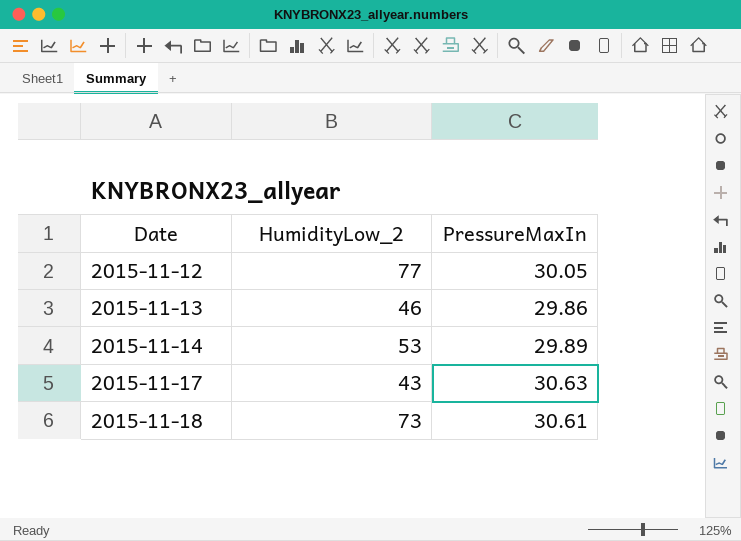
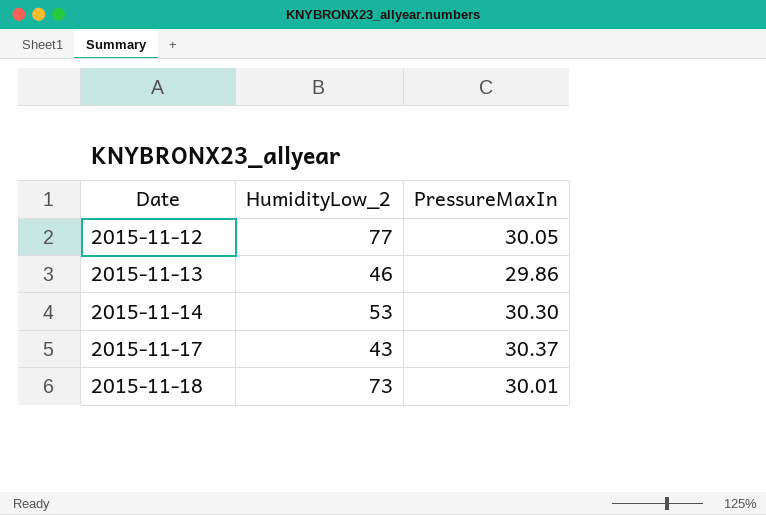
2015-11-14 | PressureMaxIn: 29.89 -> 30.30
2015-11-17 | PressureMaxIn: 30.63 -> 30.37
2015-11-18 | PressureMaxIn: 30.61 -> 30.01

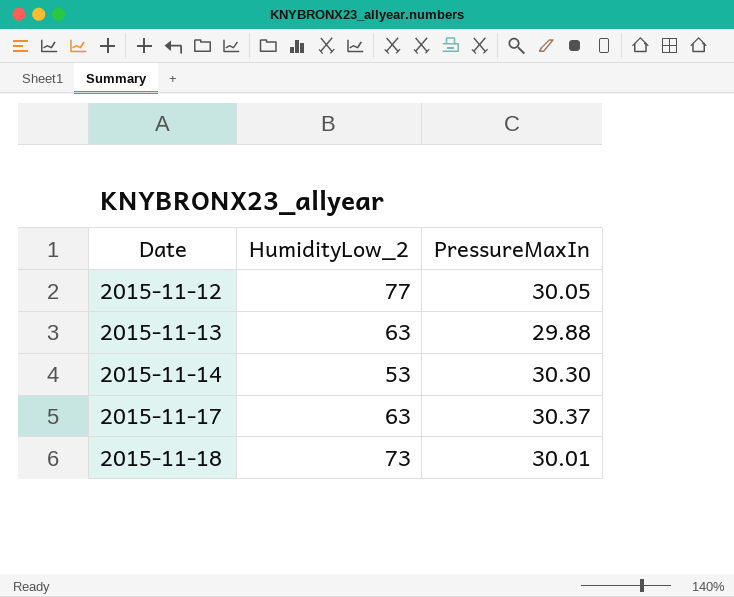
2015-11-13 | HumidityLow_2: 46 -> 63
2015-11-13 | PressureMaxIn: 29.86 -> 29.88
2015-11-17 | HumidityLow_2: 43 -> 63

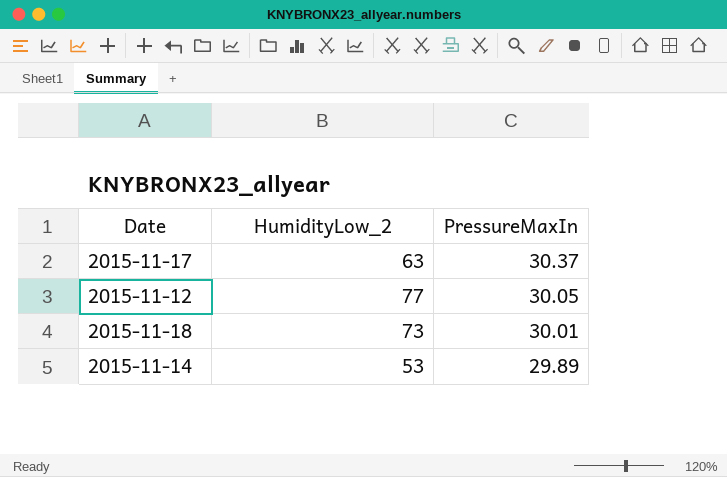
row order: Date ascending -> PressureMaxIn descending
row 2015-11-13: 63 | 29.88 -> none
2015-11-14 | PressureMaxIn: 30.30 -> 29.89

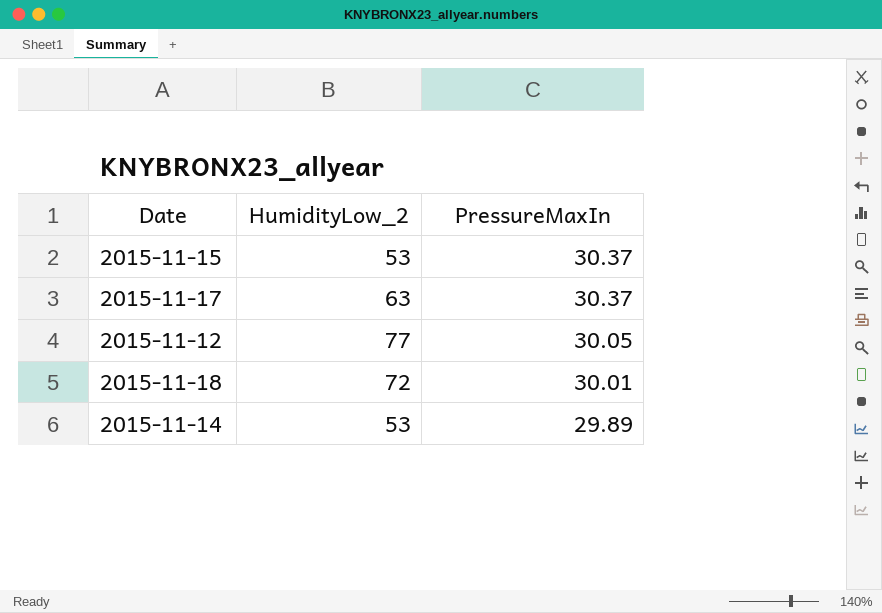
row 2015-11-15: none -> 53 | 30.37
2015-11-18 | HumidityLow_2: 73 -> 72

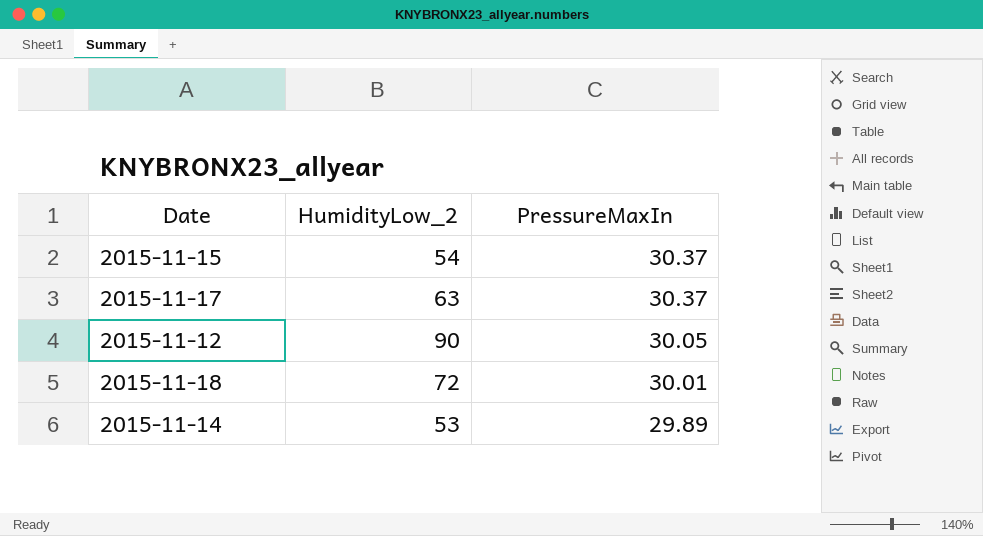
2015-11-15 | HumidityLow_2: 53 -> 54
2015-11-12 | HumidityLow_2: 77 -> 90

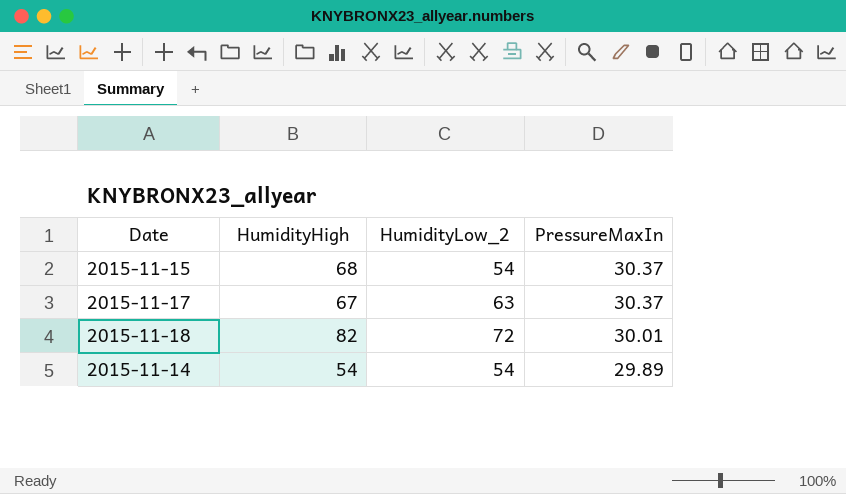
column HumidityHigh | position: none -> 2
row 2015-11-12: 90 | 30.05 -> none
2015-11-14 | HumidityLow_2: 53 -> 54

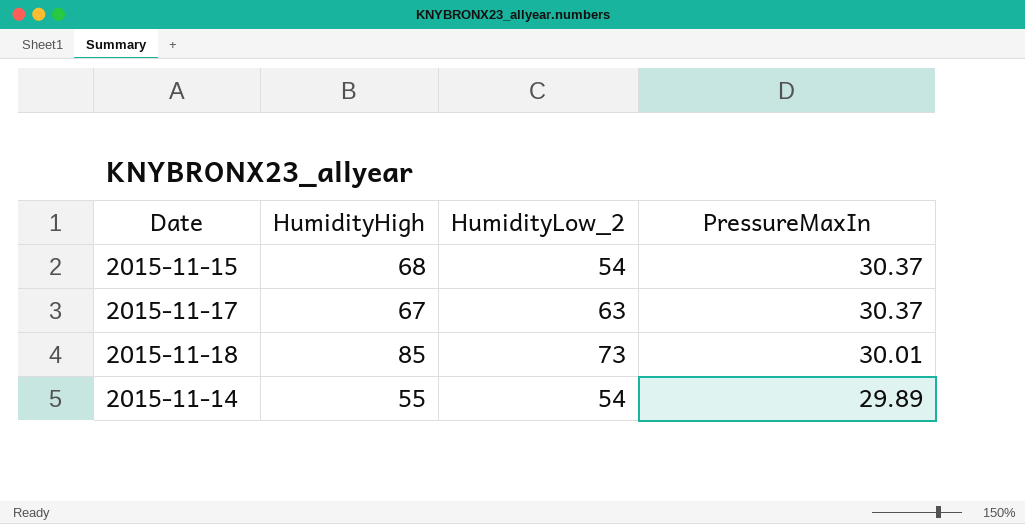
2015-11-18 | HumidityHigh: 82 -> 85
2015-11-18 | HumidityLow_2: 72 -> 73
2015-11-14 | HumidityHigh: 54 -> 55

